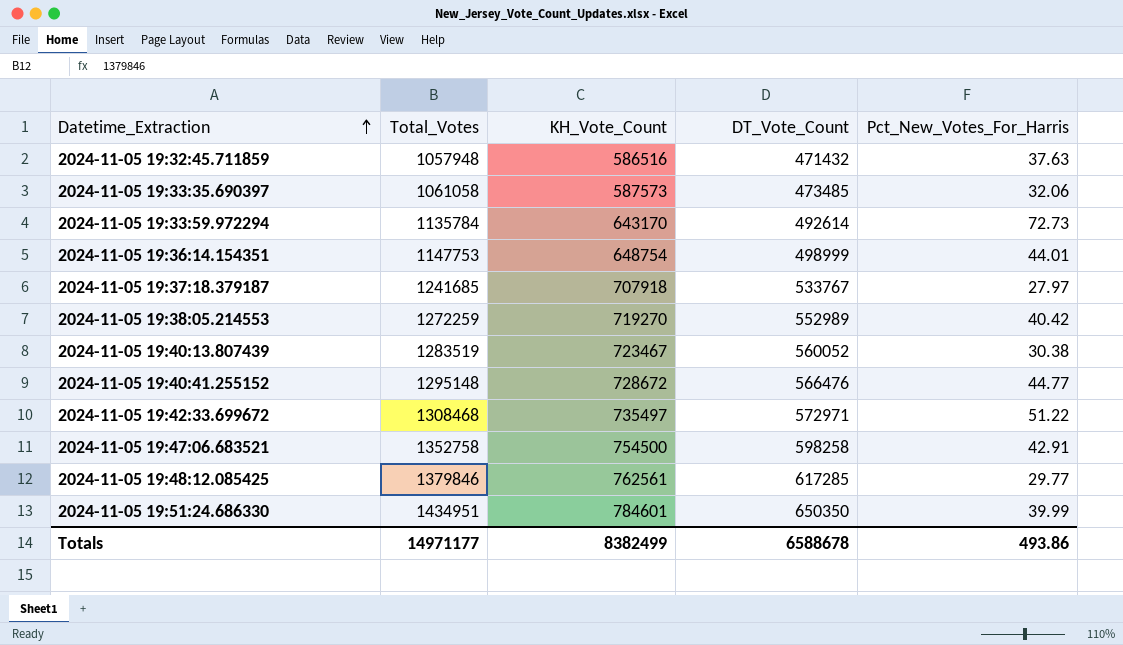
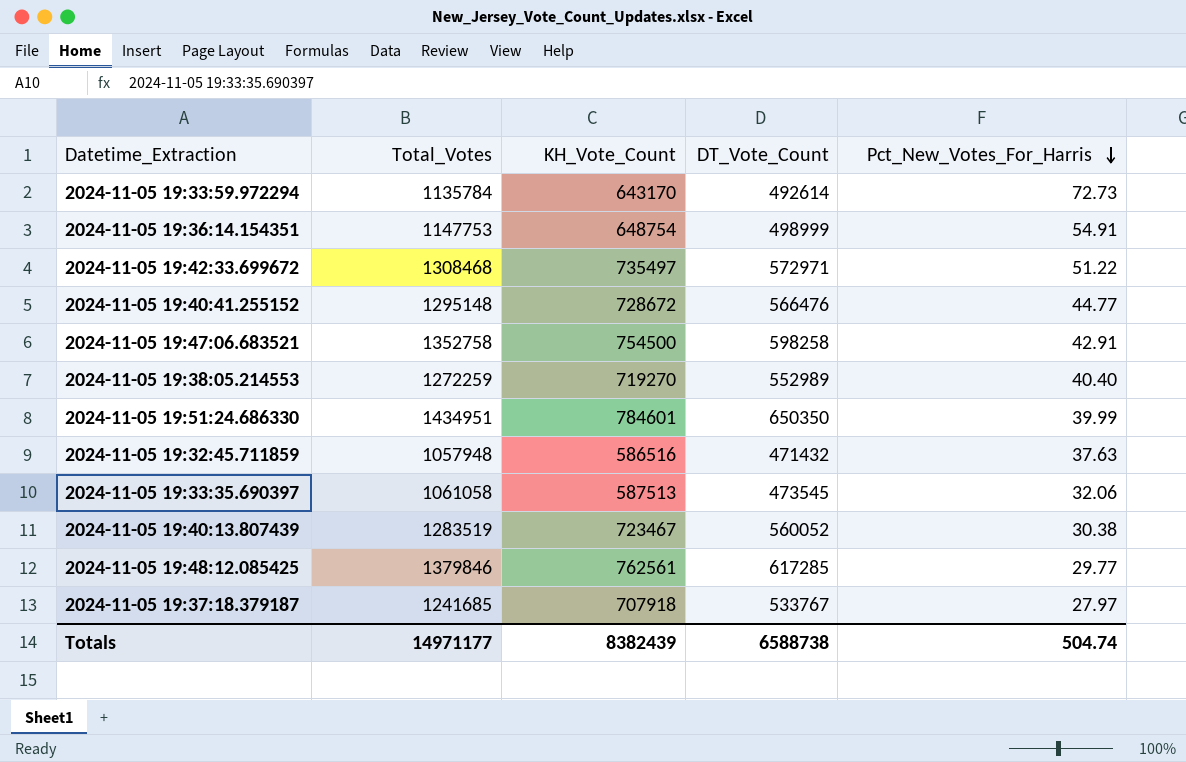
row order: Datetime_Extraction ascending -> Pct_New_Votes_For_Harris descending
2024-11-05 19:36:14.154351 | Pct_New_Votes_For_Harris: 44.01 -> 54.91
2024-11-05 19:38:05.214553 | Pct_New_Votes_For_Harris: 40.42 -> 40.40
2024-11-05 19:33:35.690397 | KH_Vote_Count: 587573 -> 587513
2024-11-05 19:33:35.690397 | DT_Vote_Count: 473485 -> 473545
Totals | KH_Vote_Count: 8382499 -> 8382439
Totals | DT_Vote_Count: 6588678 -> 6588738
Totals | Pct_New_Votes_For_Harris: 493.86 -> 504.74

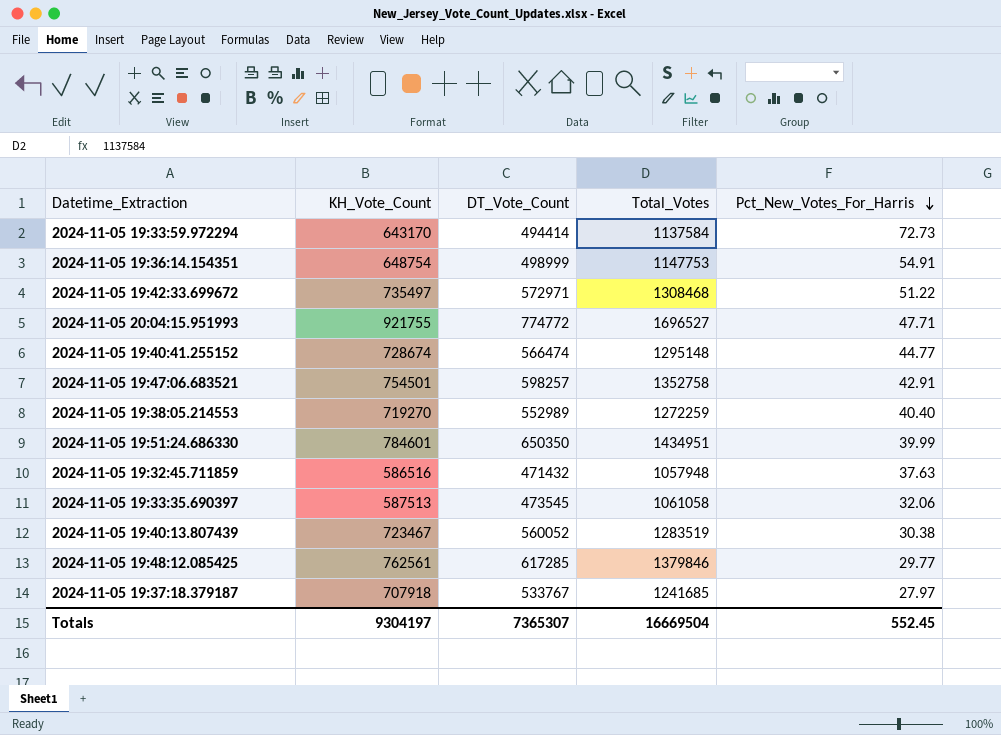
column Total_Votes | position: 2 -> 4
2024-11-05 19:33:59.972294 | DT_Vote_Count: 492614 -> 494414
2024-11-05 19:33:59.972294 | Total_Votes: 1135784 -> 1137584
row 2024-11-05 20:04:15.951993: none -> 921755 | 774772 | 1696527 | 47.71
2024-11-05 19:40:41.255152 | KH_Vote_Count: 728672 -> 728674
2024-11-05 19:40:41.255152 | DT_Vote_Count: 566476 -> 566474
2024-11-05 19:47:06.683521 | KH_Vote_Count: 754500 -> 754501
2024-11-05 19:47:06.683521 | DT_Vote_Count: 598258 -> 598257
Totals | KH_Vote_Count: 8382439 -> 9304197
Totals | DT_Vote_Count: 6588738 -> 7365307
Totals | Total_Votes: 14971177 -> 16669504
Totals | Pct_New_Votes_For_Harris: 504.74 -> 552.45

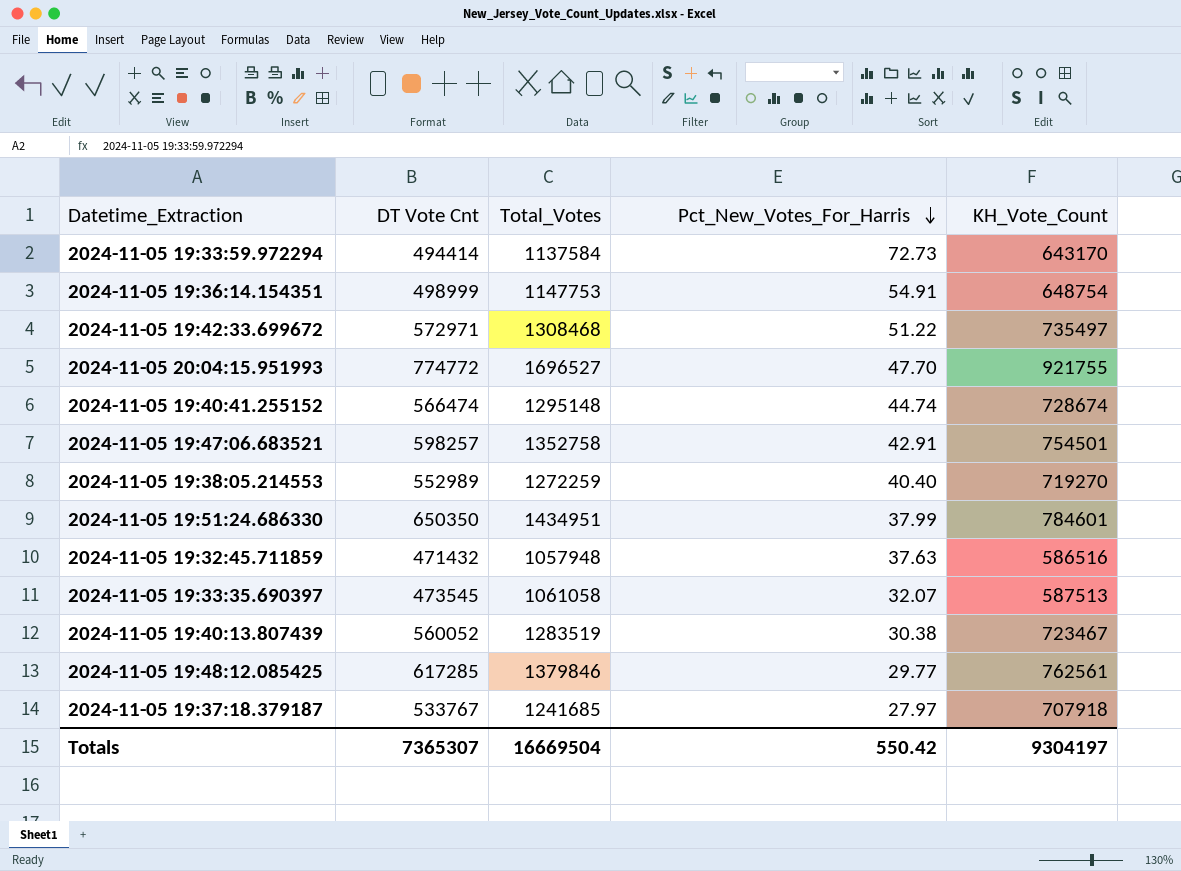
column name: DT_Vote_Count -> DT Vote Cnt
column KH_Vote_Count | position: 2 -> 5
2024-11-05 20:04:15.951993 | Pct_New_Votes_For_Harris: 47.71 -> 47.70
2024-11-05 19:40:41.255152 | Pct_New_Votes_For_Harris: 44.77 -> 44.74
2024-11-05 19:51:24.686330 | Pct_New_Votes_For_Harris: 39.99 -> 37.99
2024-11-05 19:33:35.690397 | Pct_New_Votes_For_Harris: 32.06 -> 32.07
Totals | Pct_New_Votes_For_Harris: 552.45 -> 550.42

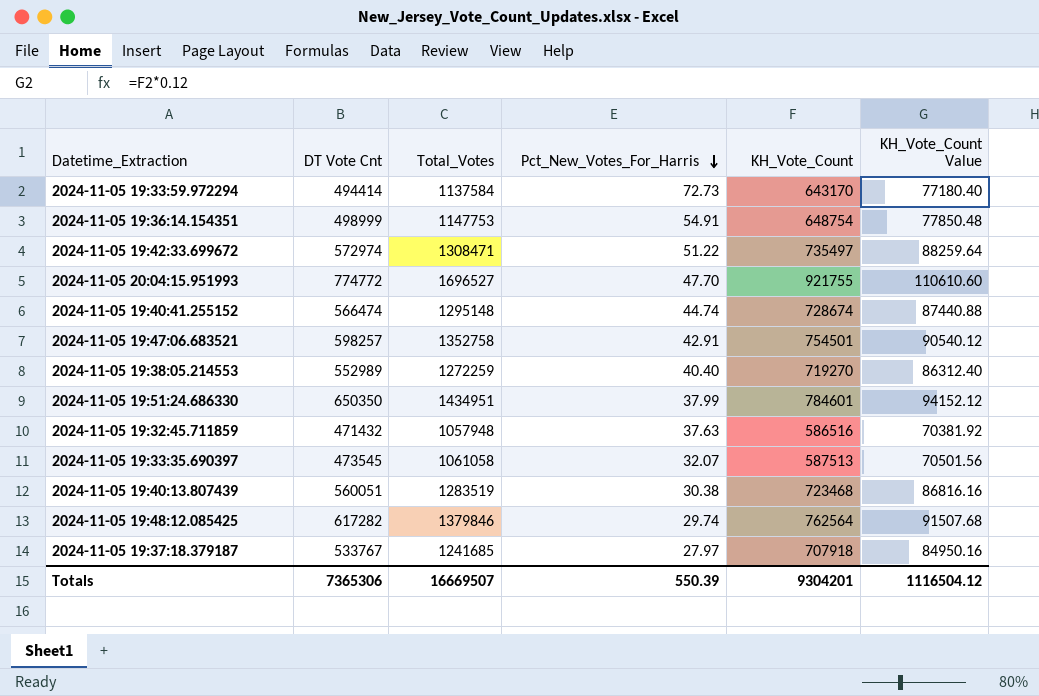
column KH_Vote_Count Value | formula: none -> [KH_Vote_Count] * 0.12
2024-11-05 19:42:33.699672 | DT Vote Cnt: 572971 -> 572974
2024-11-05 19:42:33.699672 | Total_Votes: 1308468 -> 1308471
2024-11-05 19:40:13.807439 | DT Vote Cnt: 560052 -> 560051
2024-11-05 19:40:13.807439 | KH_Vote_Count: 723467 -> 723468
2024-11-05 19:48:12.085425 | DT Vote Cnt: 617285 -> 617282
2024-11-05 19:48:12.085425 | Pct_New_Votes_For_Harris: 29.77 -> 29.74
2024-11-05 19:48:12.085425 | KH_Vote_Count: 762561 -> 762564
Totals | DT Vote Cnt: 7365307 -> 7365306
Totals | Total_Votes: 16669504 -> 16669507
Totals | Pct_New_Votes_For_Harris: 550.42 -> 550.39
Totals | KH_Vote_Count: 9304197 -> 9304201

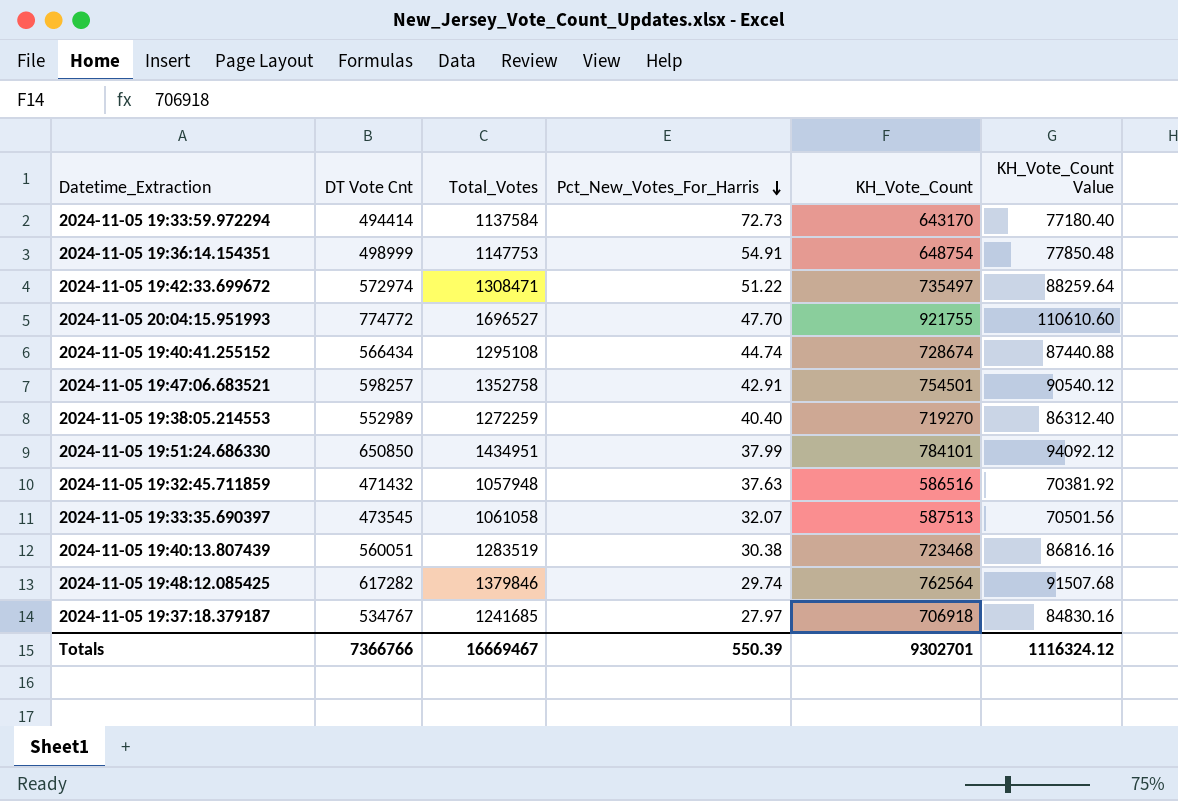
2024-11-05 19:40:41.255152 | DT Vote Cnt: 566474 -> 566434
2024-11-05 19:40:41.255152 | Total_Votes: 1295148 -> 1295108
2024-11-05 19:51:24.686330 | DT Vote Cnt: 650350 -> 650850
2024-11-05 19:51:24.686330 | KH_Vote_Count: 784601 -> 784101
2024-11-05 19:51:24.686330 | KH_Vote_Count Value: 94152.12 -> 94092.12
2024-11-05 19:37:18.379187 | DT Vote Cnt: 533767 -> 534767
2024-11-05 19:37:18.379187 | KH_Vote_Count: 707918 -> 706918
2024-11-05 19:37:18.379187 | KH_Vote_Count Value: 84950.16 -> 84830.16
Totals | DT Vote Cnt: 7365306 -> 7366766
Totals | Total_Votes: 16669507 -> 16669467
Totals | KH_Vote_Count: 9304201 -> 9302701
Totals | KH_Vote_Count Value: 1116504.12 -> 1116324.12

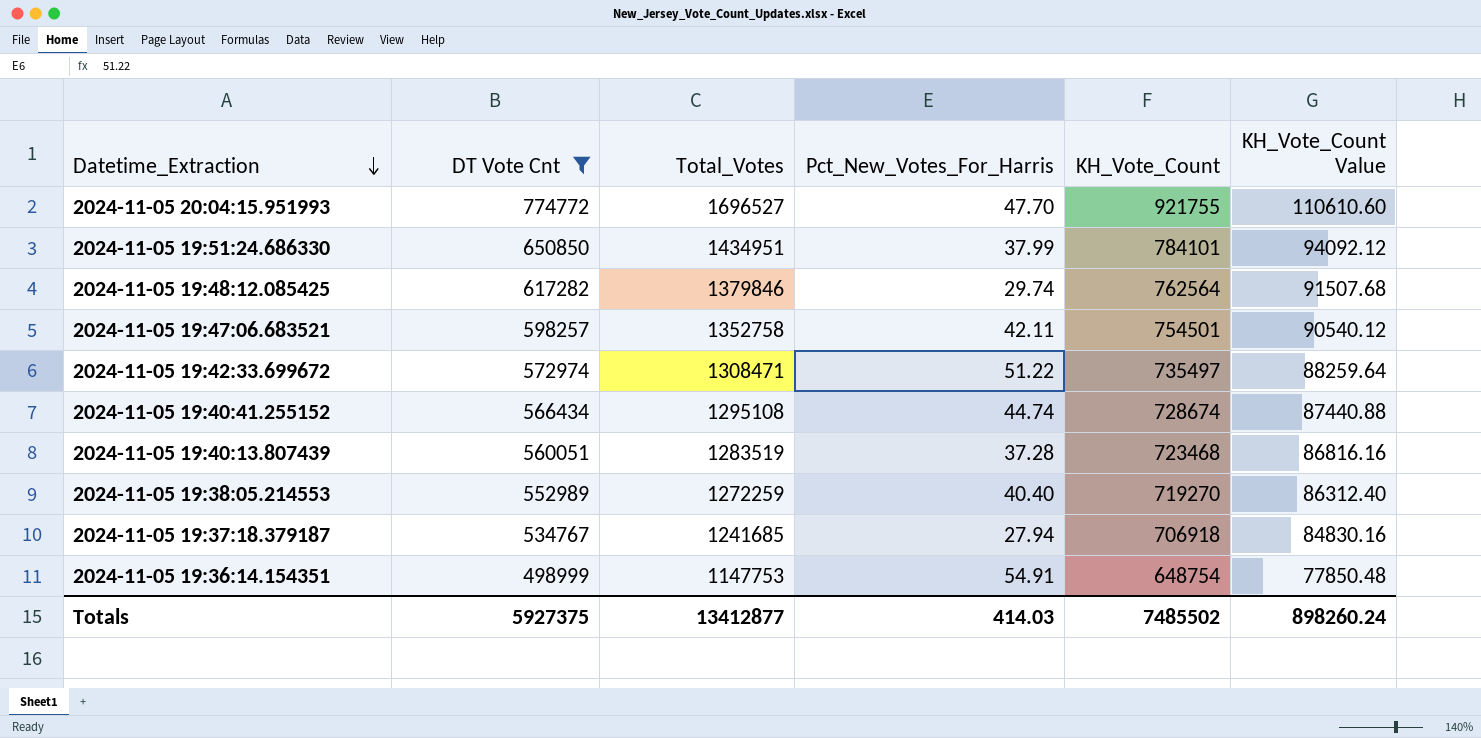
filter: none -> DT Vote Cnt >= 498999
row order: Pct_New_Votes_For_Harris descending -> Datetime_Extraction descending
2024-11-05 19:47:06.683521 | Pct_New_Votes_For_Harris: 42.91 -> 42.11
2024-11-05 19:40:13.807439 | Pct_New_Votes_For_Harris: 30.38 -> 37.28
2024-11-05 19:37:18.379187 | Pct_New_Votes_For_Harris: 27.97 -> 27.94
Totals | DT Vote Cnt: 7366766 -> 5927375
Totals | Total_Votes: 16669467 -> 13412877
Totals | Pct_New_Votes_For_Harris: 550.39 -> 414.03
Totals | KH_Vote_Count: 9302701 -> 7485502
Totals | KH_Vote_Count Value: 1116324.12 -> 898260.24

